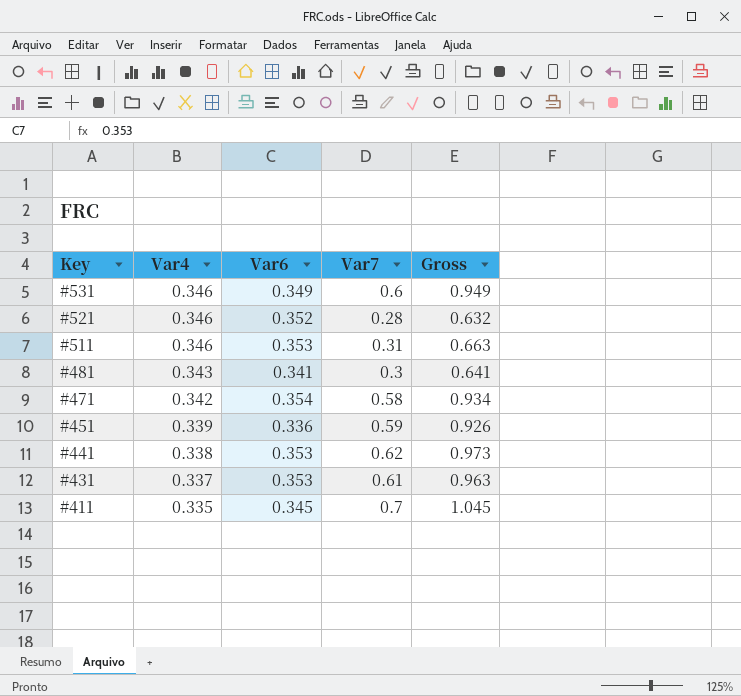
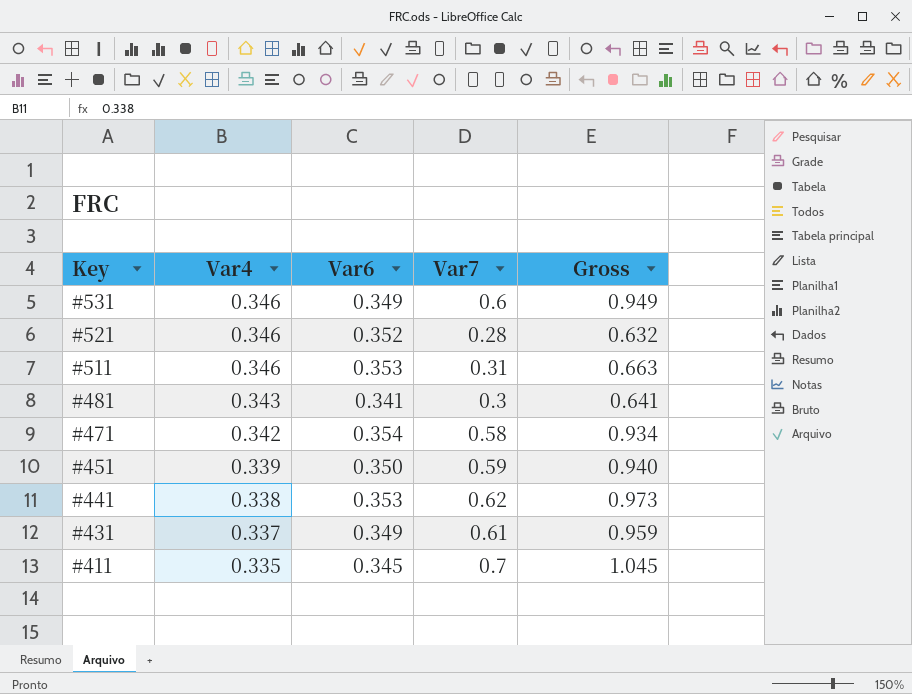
#451 | Var6: 0.336 -> 0.350
#451 | Gross: 0.926 -> 0.940
#431 | Var6: 0.353 -> 0.349
#431 | Gross: 0.963 -> 0.959

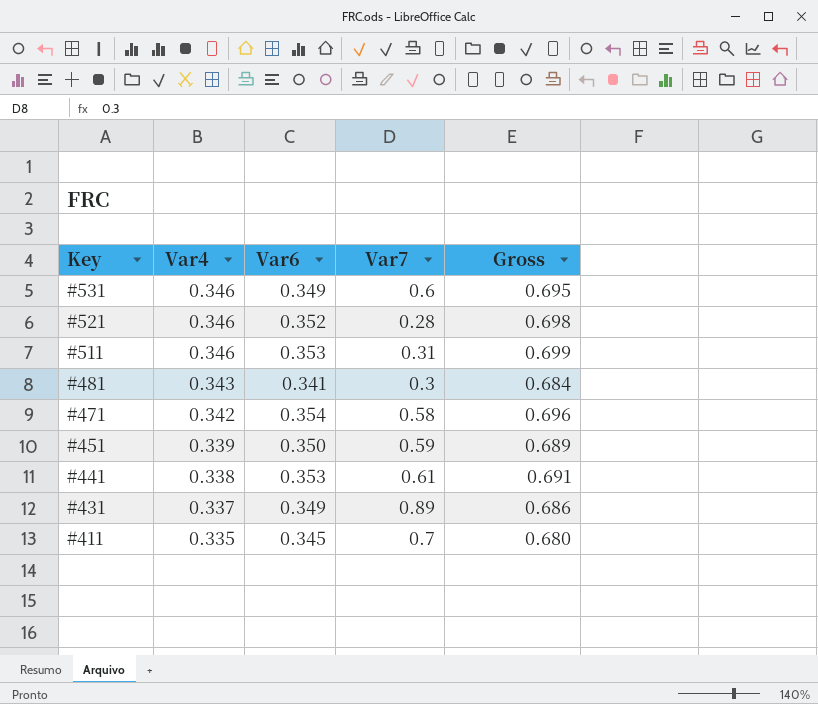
column Gross | formula: [Var6] + [Var7] -> [Var4] + [Var6]
#441 | Var7: 0.62 -> 0.61
#431 | Var7: 0.61 -> 0.89

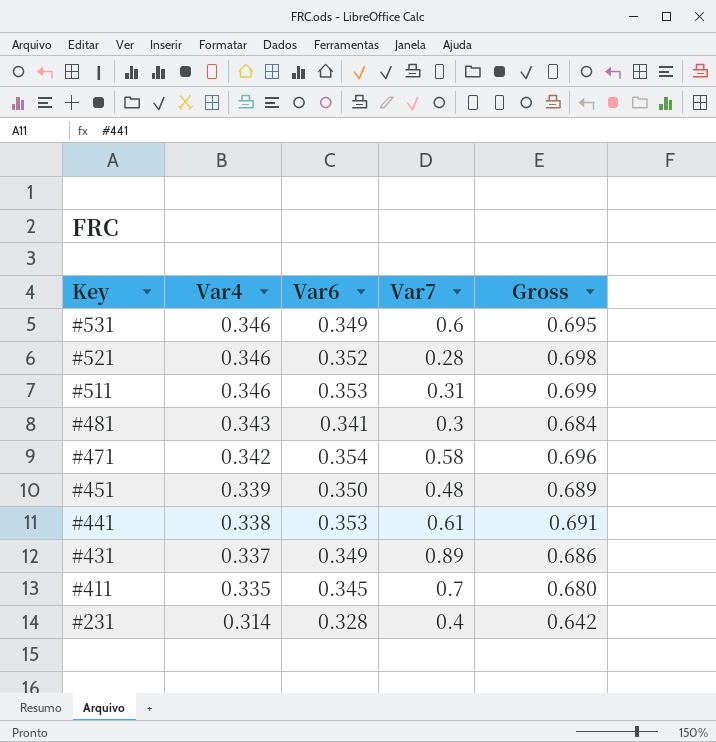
#451 | Var7: 0.59 -> 0.48
row #231: none -> 0.314 | 0.328 | 0.4 | 0.642

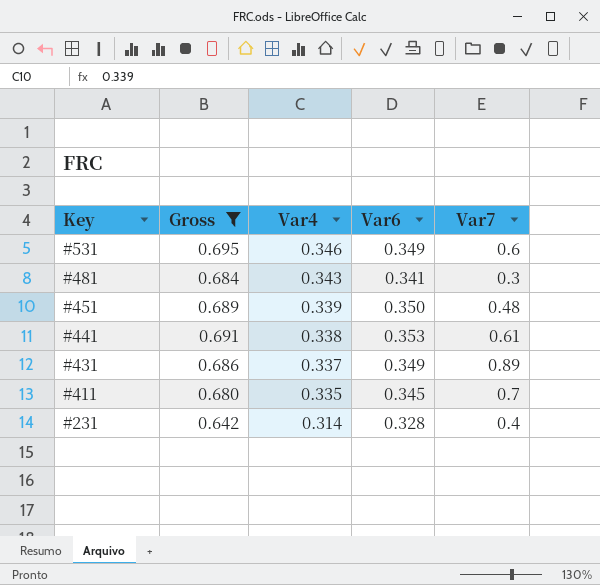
filter: none -> Gross <= 0.695
column Gross | position: 5 -> 2

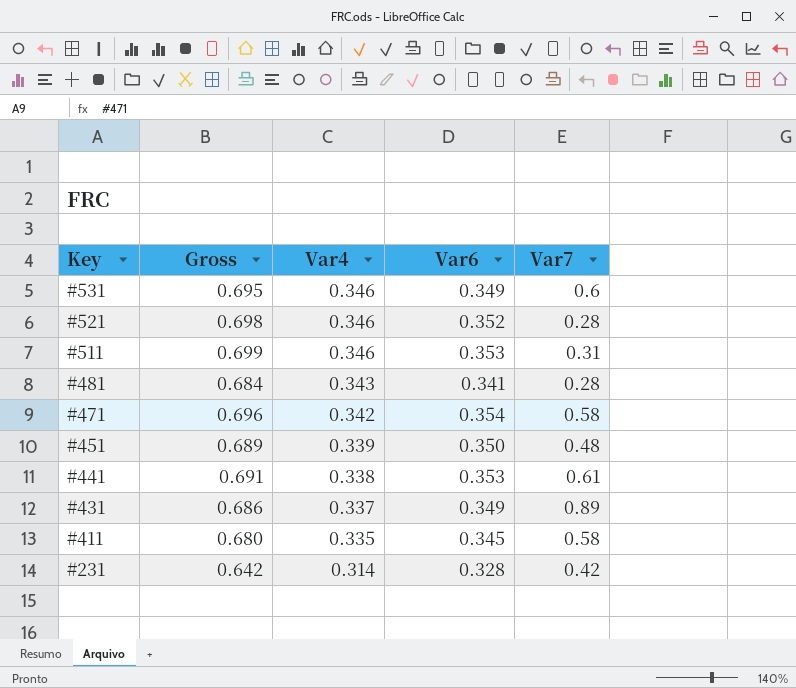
filter: Gross <= 0.695 -> none
#481 | Var7: 0.3 -> 0.28
#411 | Var7: 0.7 -> 0.58
#231 | Var7: 0.4 -> 0.42

